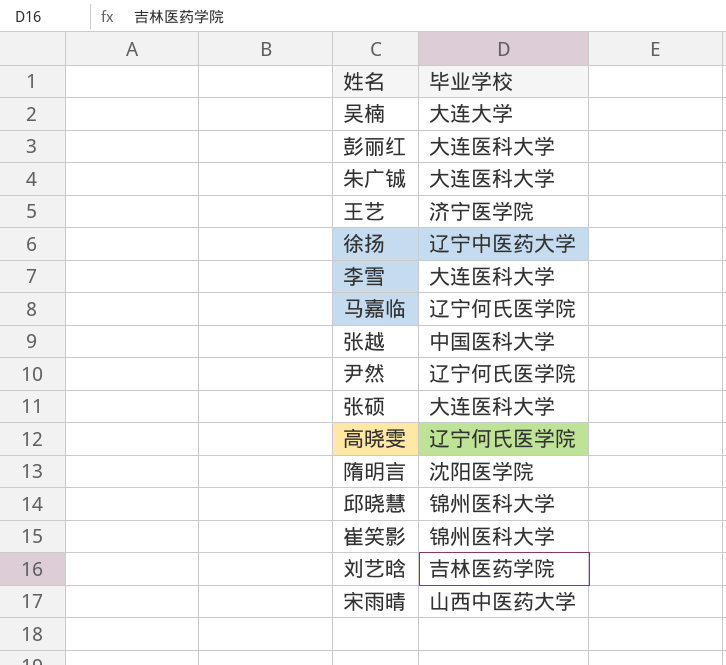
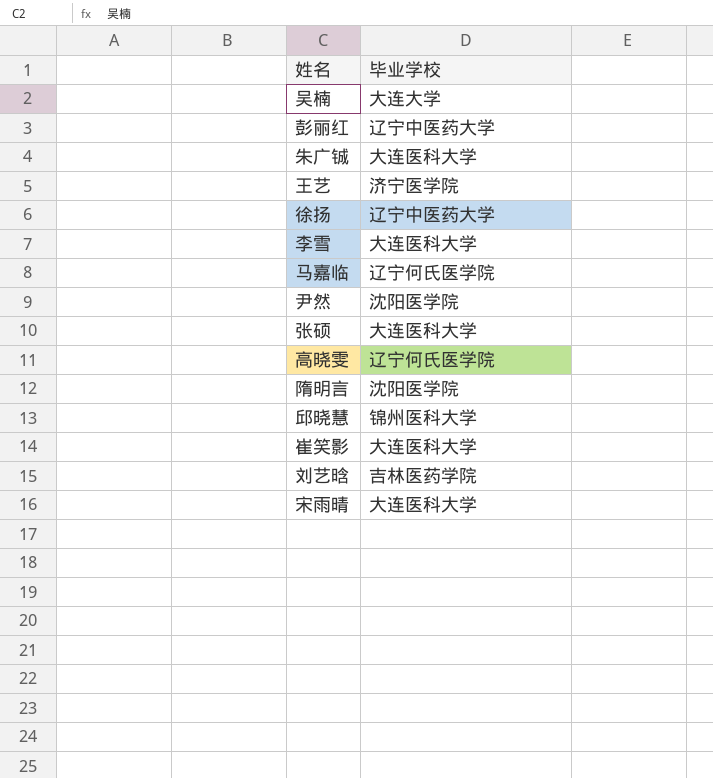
row 张越: 中国医科大学 -> none
彭丽红 | 毕业学校: 大连医科大学 -> 辽宁中医药大学
尹然 | 毕业学校: 辽宁何氏医学院 -> 沈阳医学院
崔笑影 | 毕业学校: 锦州医科大学 -> 大连医科大学
宋雨晴 | 毕业学校: 山西中医药大学 -> 大连医科大学

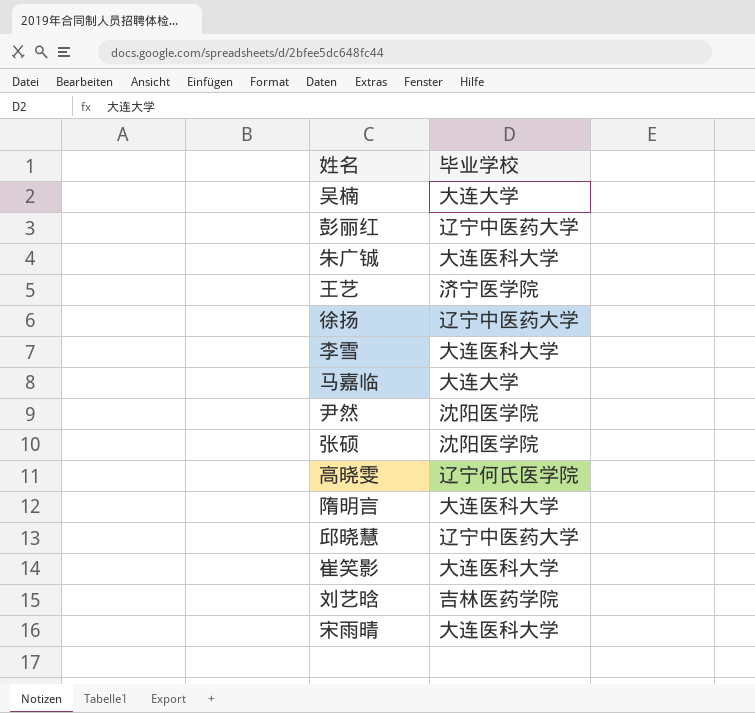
马嘉临 | 毕业学校: 辽宁何氏医学院 -> 大连大学
张硕 | 毕业学校: 大连医科大学 -> 沈阳医学院
隋明言 | 毕业学校: 沈阳医学院 -> 大连医科大学
邱晓慧 | 毕业学校: 锦州医科大学 -> 辽宁中医药大学

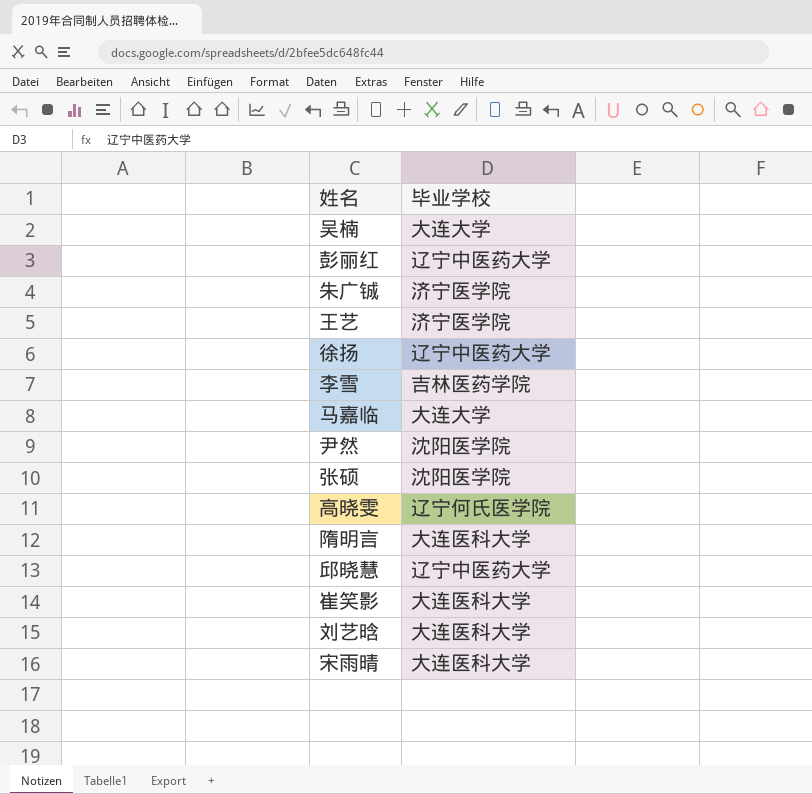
朱广铖 | 毕业学校: 大连医科大学 -> 济宁医学院
李雪 | 毕业学校: 大连医科大学 -> 吉林医药学院
刘艺晗 | 毕业学校: 吉林医药学院 -> 大连医科大学

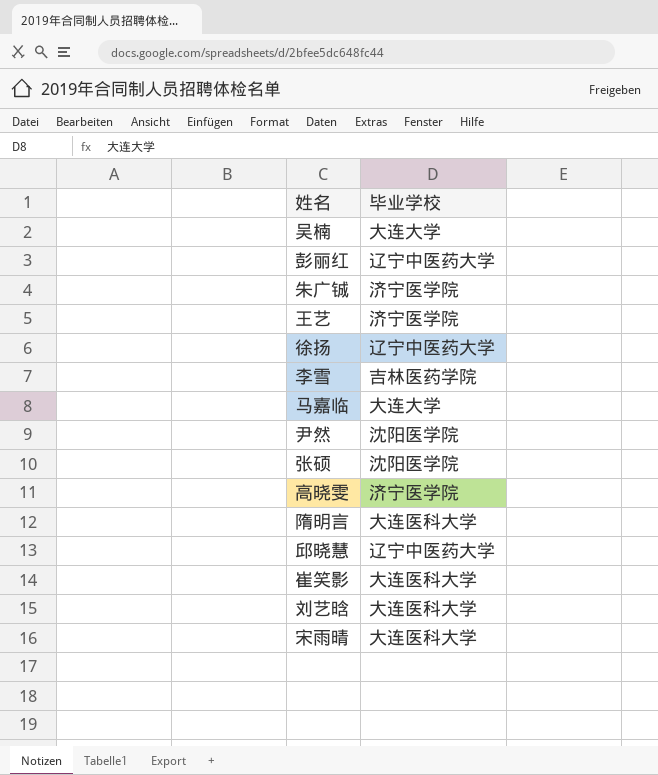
高晓雯 | 毕业学校: 辽宁何氏医学院 -> 济宁医学院

